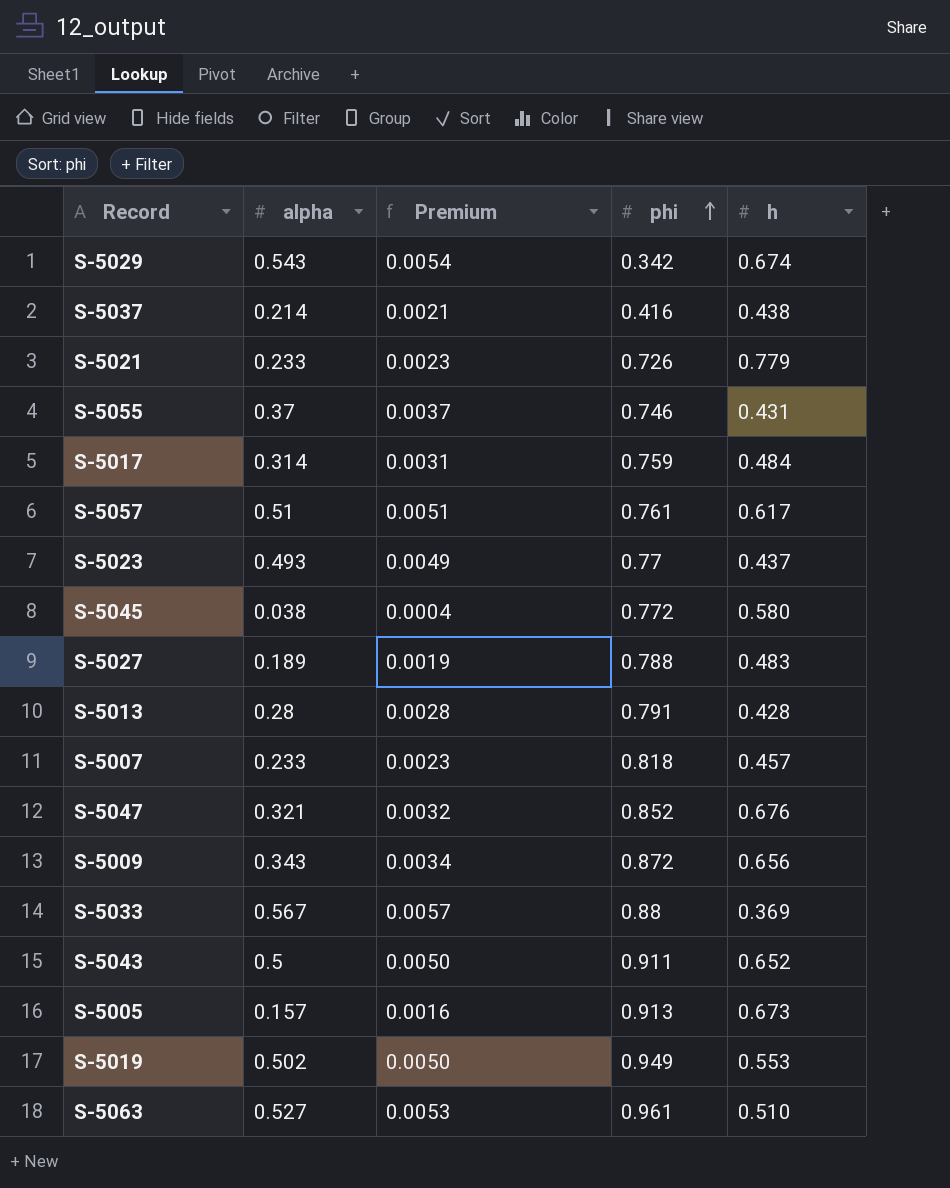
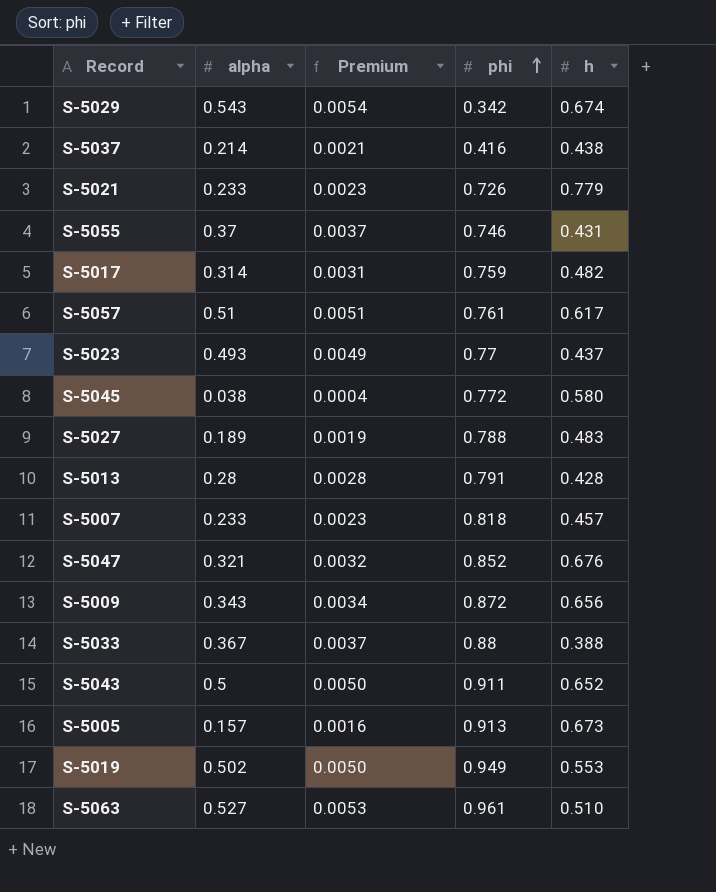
S-5017 | h: 0.484 -> 0.482
S-5033 | alpha: 0.567 -> 0.367
S-5033 | Premium: 0.0057 -> 0.0037
S-5033 | h: 0.369 -> 0.388

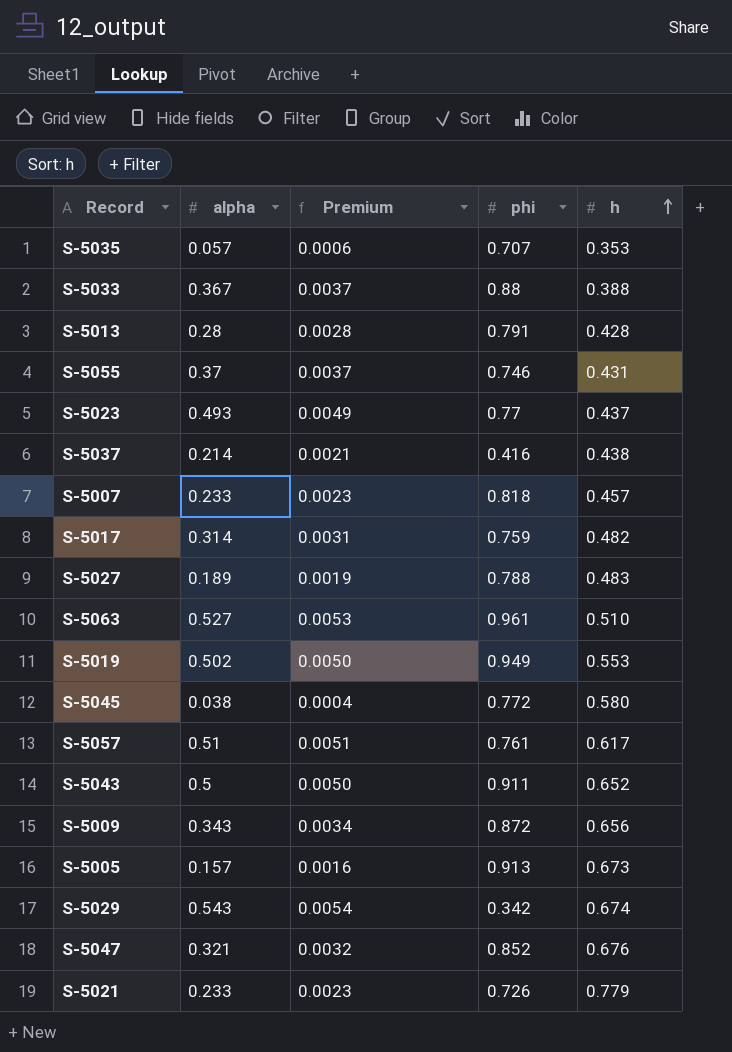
row order: phi ascending -> h ascending
row S-5035: none -> 0.057 | 0.0006 | 0.707 | 0.353

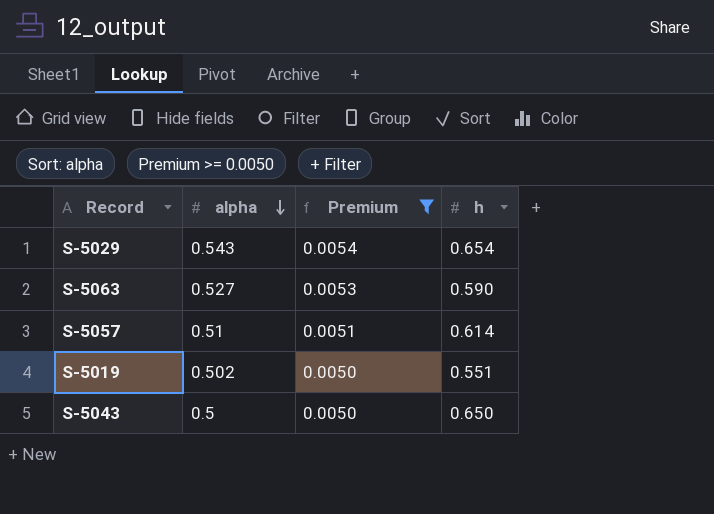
filter: none -> Premium >= 0.0050
row order: h ascending -> alpha descending
column phi | position: 4 -> none
S-5029 | h: 0.674 -> 0.654
S-5063 | h: 0.510 -> 0.590
S-5057 | h: 0.617 -> 0.614
S-5019 | h: 0.553 -> 0.551
S-5043 | h: 0.652 -> 0.650

